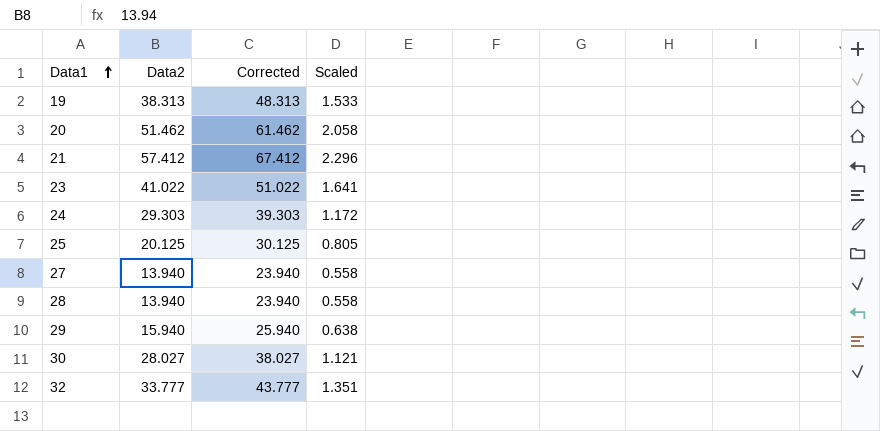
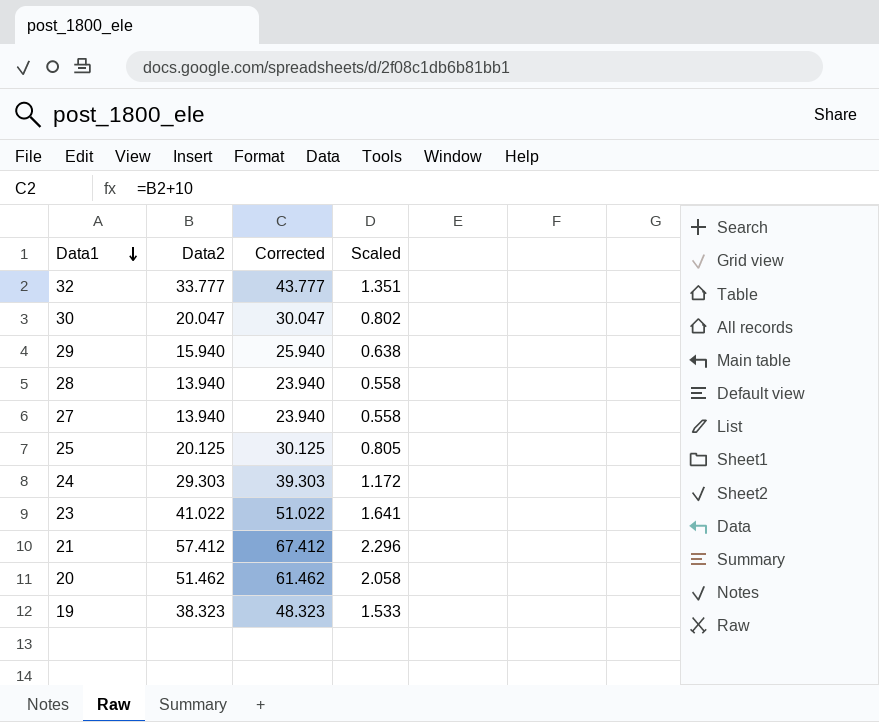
row order: Data1 ascending -> Data1 descending
30 | Data2: 28.027 -> 20.047
30 | Corrected: 38.027 -> 30.047
30 | Scaled: 1.121 -> 0.802
19 | Data2: 38.313 -> 38.323
19 | Corrected: 48.313 -> 48.323

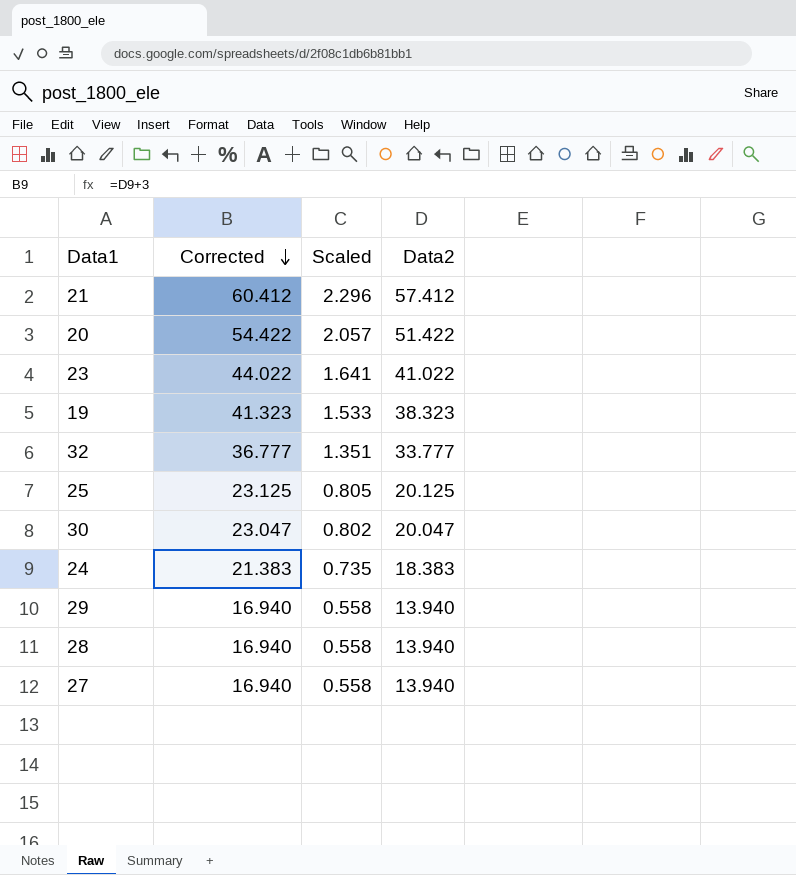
row order: Data1 descending -> Corrected descending
column Corrected | formula: [Data2] + 10 -> [Data2] + 3
column Data2 | position: 2 -> 4
20 | Scaled: 2.058 -> 2.057
20 | Data2: 51.462 -> 51.422
24 | Scaled: 1.172 -> 0.735
24 | Data2: 29.303 -> 18.383
29 | Scaled: 0.638 -> 0.558
29 | Data2: 15.940 -> 13.940

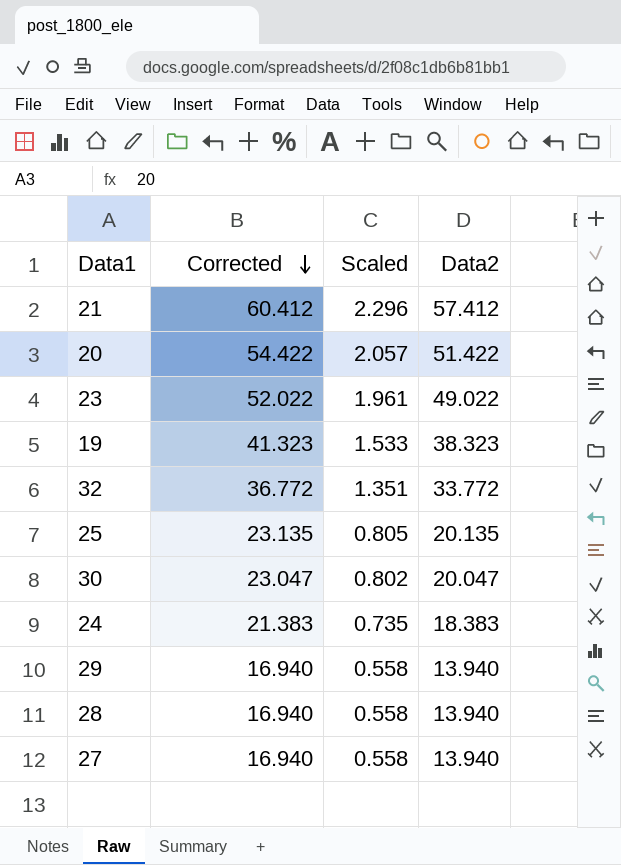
23 | Corrected: 44.022 -> 52.022
23 | Scaled: 1.641 -> 1.961
23 | Data2: 41.022 -> 49.022
32 | Corrected: 36.777 -> 36.772
32 | Data2: 33.777 -> 33.772
25 | Corrected: 23.125 -> 23.135
25 | Data2: 20.125 -> 20.135

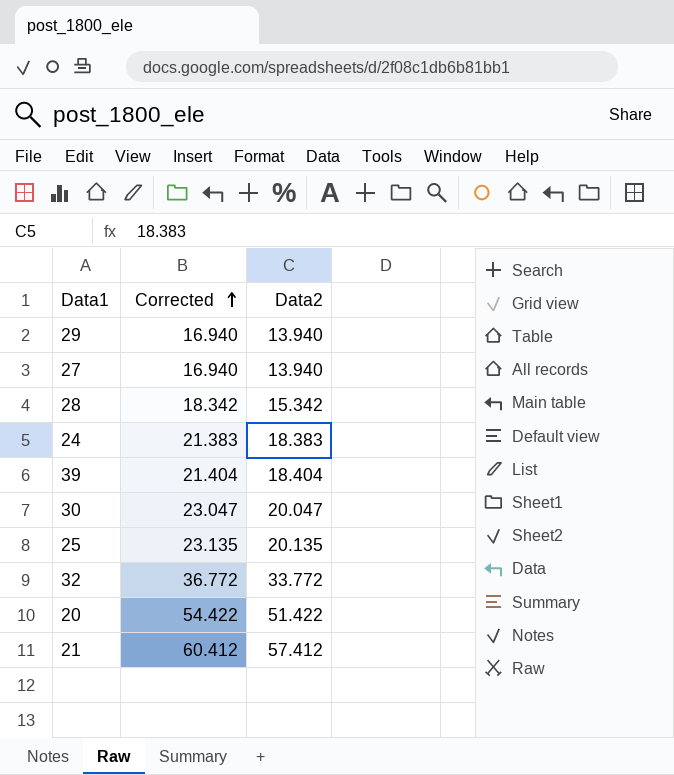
row order: Corrected descending -> Corrected ascending
column Scaled | formula: [Data2] * 0.04 -> none
row 23: 52.022 | 1.961 | 49.022 -> none
row 19: 41.323 | 1.533 | 38.323 -> none
28 | Corrected: 16.940 -> 18.342
28 | Data2: 13.940 -> 15.342
row 39: none -> 21.404 | 18.404

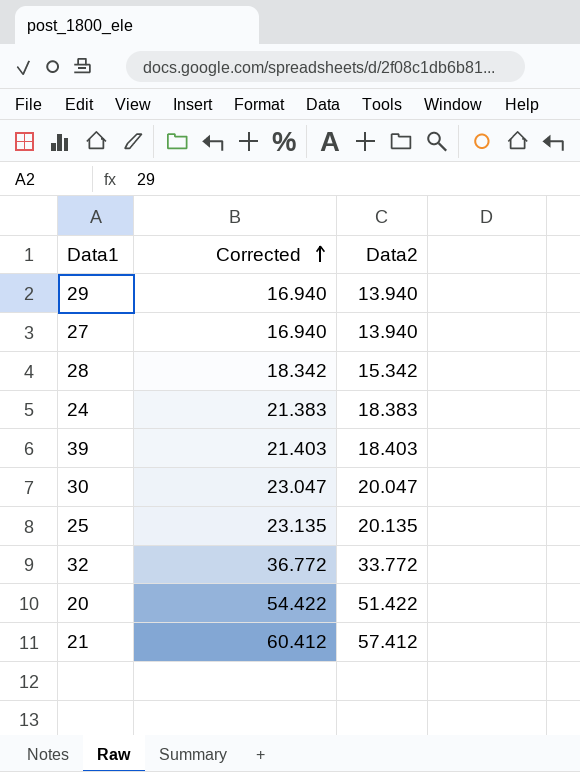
39 | Corrected: 21.404 -> 21.403
39 | Data2: 18.404 -> 18.403

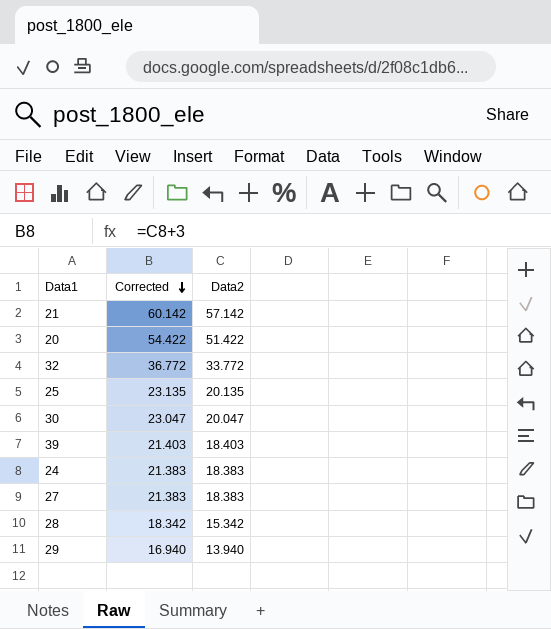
row order: Corrected ascending -> Corrected descending
21 | Corrected: 60.412 -> 60.142
21 | Data2: 57.412 -> 57.142
27 | Corrected: 16.940 -> 21.383
27 | Data2: 13.940 -> 18.383

